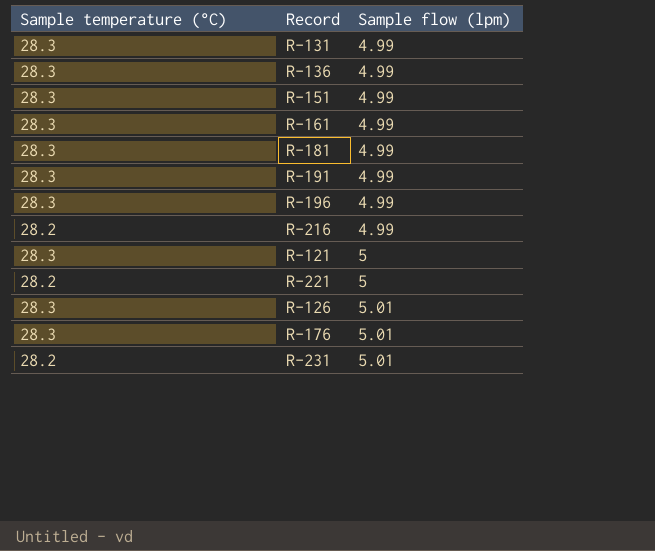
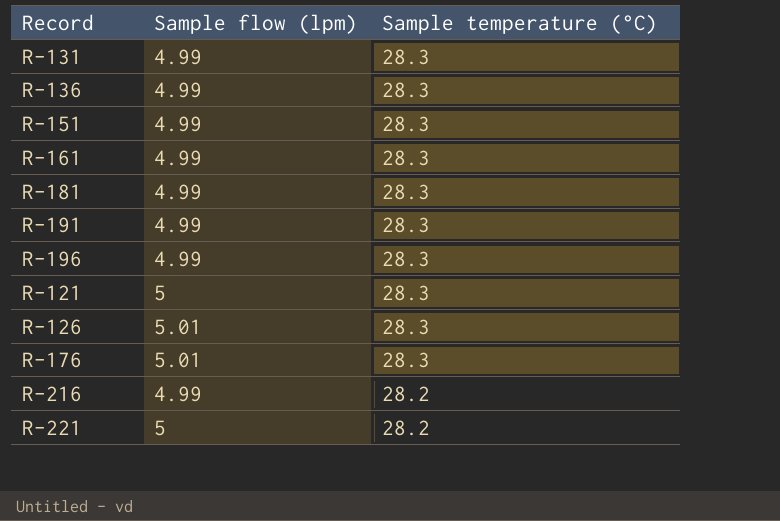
row order: Sample flow (lpm) ascending -> Sample temperature (°C) descending
column Sample temperature (°C) | position: 1 -> 3
row R-231: 28.2 | 5.01 -> none

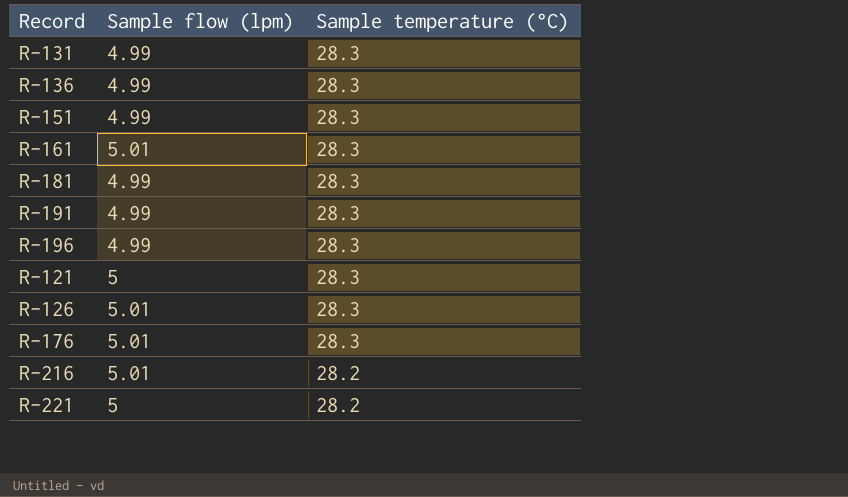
R-161 | Sample flow (lpm): 4.99 -> 5.01
R-216 | Sample flow (lpm): 4.99 -> 5.01

